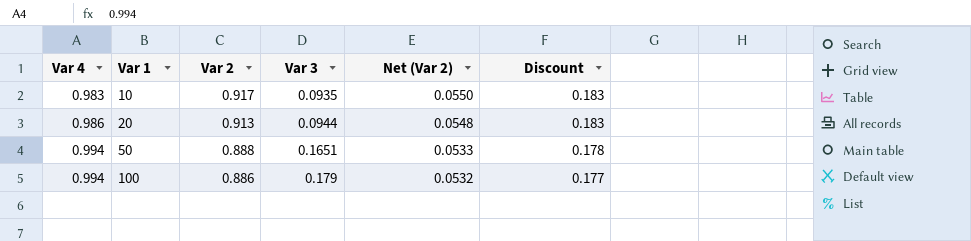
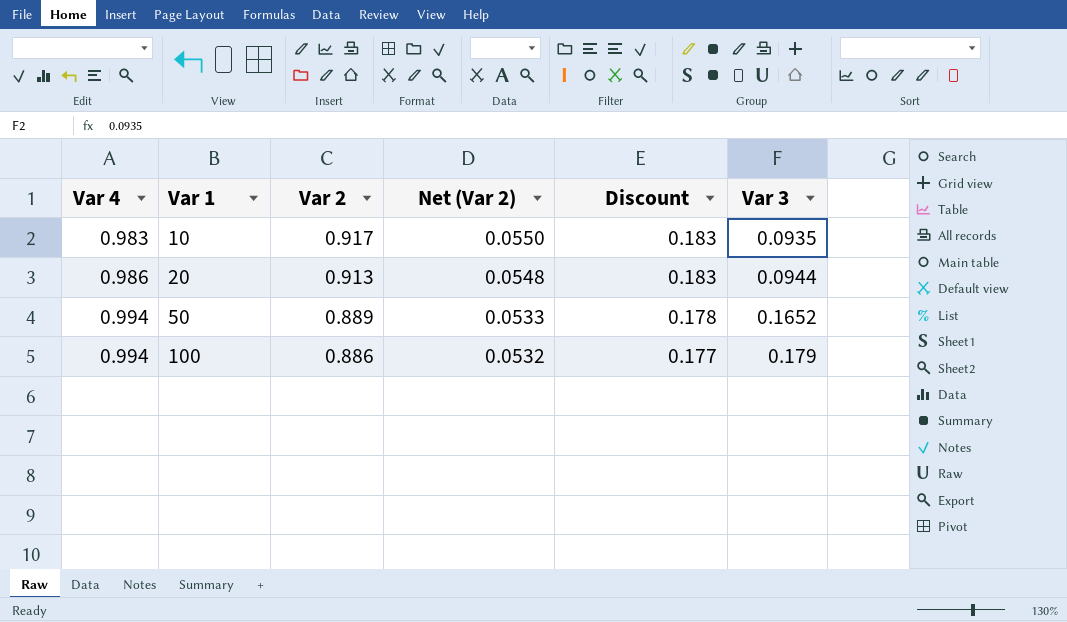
column Var 3 | position: 4 -> 6
50 | Var 2: 0.888 -> 0.889
50 | Var 3: 0.1651 -> 0.1652

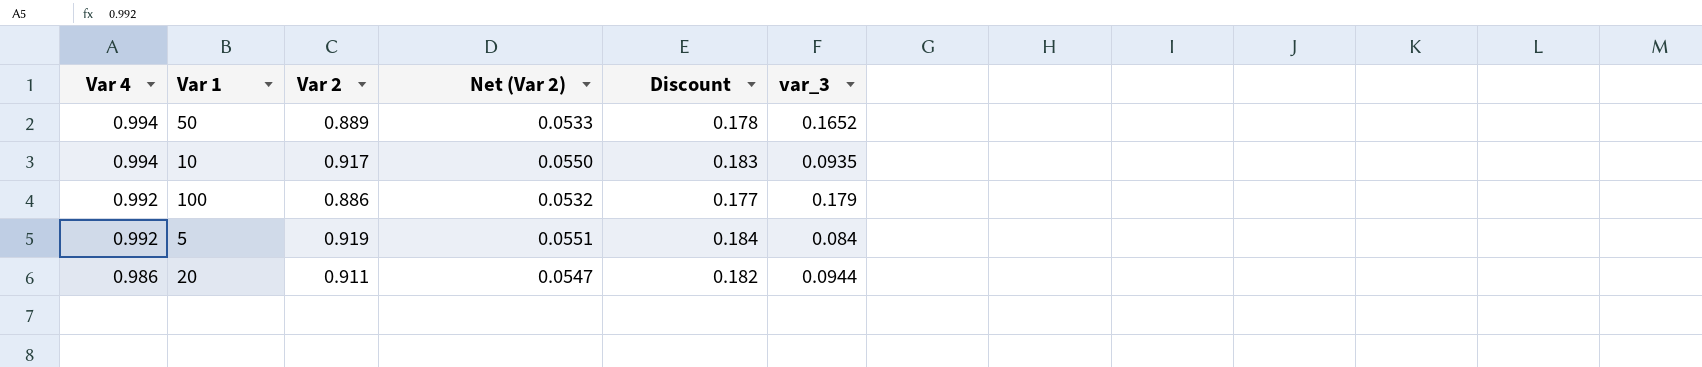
row order: Var 4 ascending -> Var 4 descending
column name: Var 3 -> var_3
10 | Var 4: 0.983 -> 0.994
100 | Var 4: 0.994 -> 0.992
row 5: none -> 0.992 | 0.919 | 0.0551 | 0.184 | 0.084
20 | Var 2: 0.913 -> 0.911
20 | Net (Var 2): 0.0548 -> 0.0547
20 | Discount: 0.183 -> 0.182

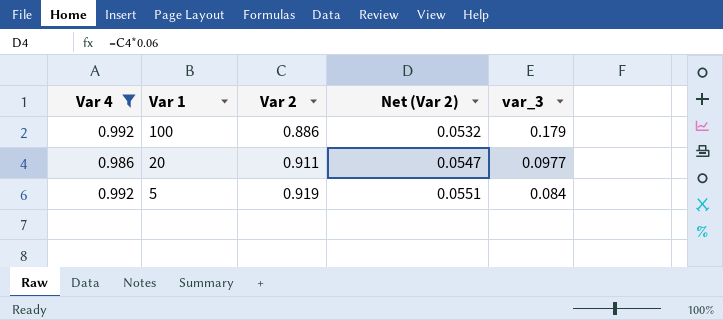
filter: none -> Var 4 != 0.994
row order: Var 4 descending -> Var 1 descending
column Discount | formula: [Var 2] * 0.2 -> none
20 | var_3: 0.0944 -> 0.0977

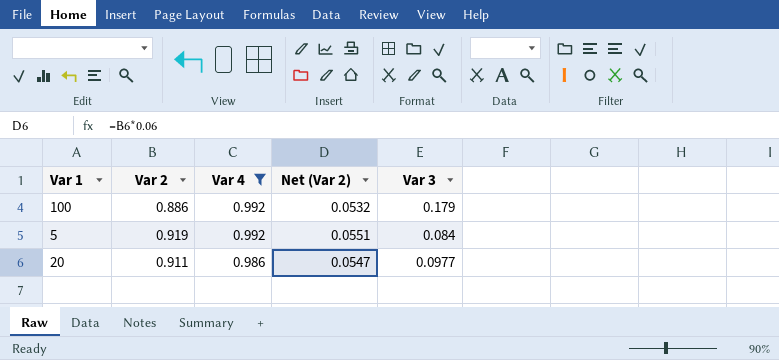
row order: Var 1 descending -> Var 4 descending
column Var 4 | position: 1 -> 3
column name: var_3 -> Var 3

